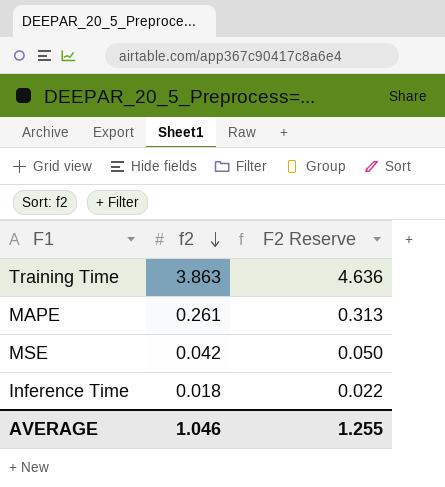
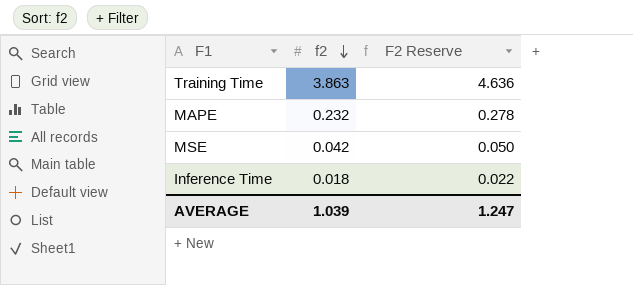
MAPE | f2: 0.261 -> 0.232
MAPE | F2 Reserve: 0.313 -> 0.278
AVERAGE | f2: 1.046 -> 1.039
AVERAGE | F2 Reserve: 1.255 -> 1.247

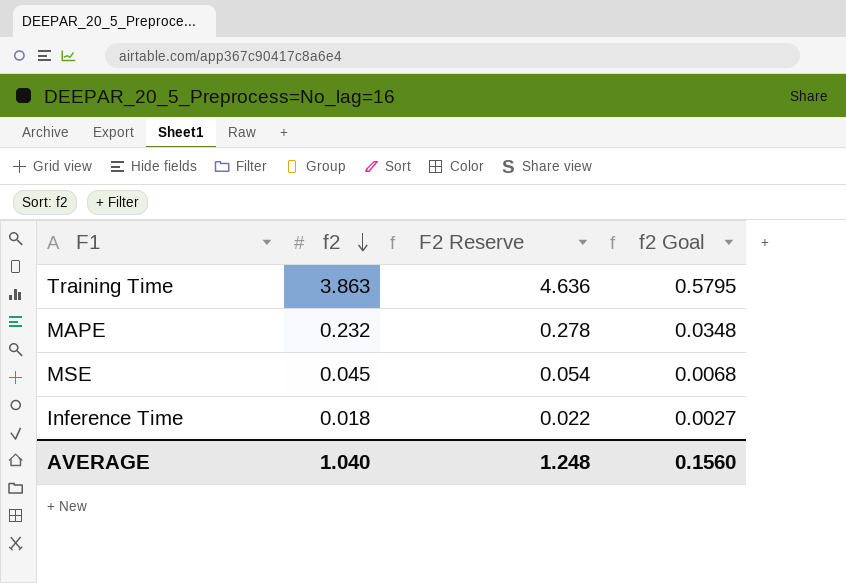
column f2 Goal | formula: none -> [f2] * 0.15
MSE | f2: 0.042 -> 0.045
MSE | F2 Reserve: 0.050 -> 0.054
AVERAGE | f2: 1.039 -> 1.040
AVERAGE | F2 Reserve: 1.247 -> 1.248

